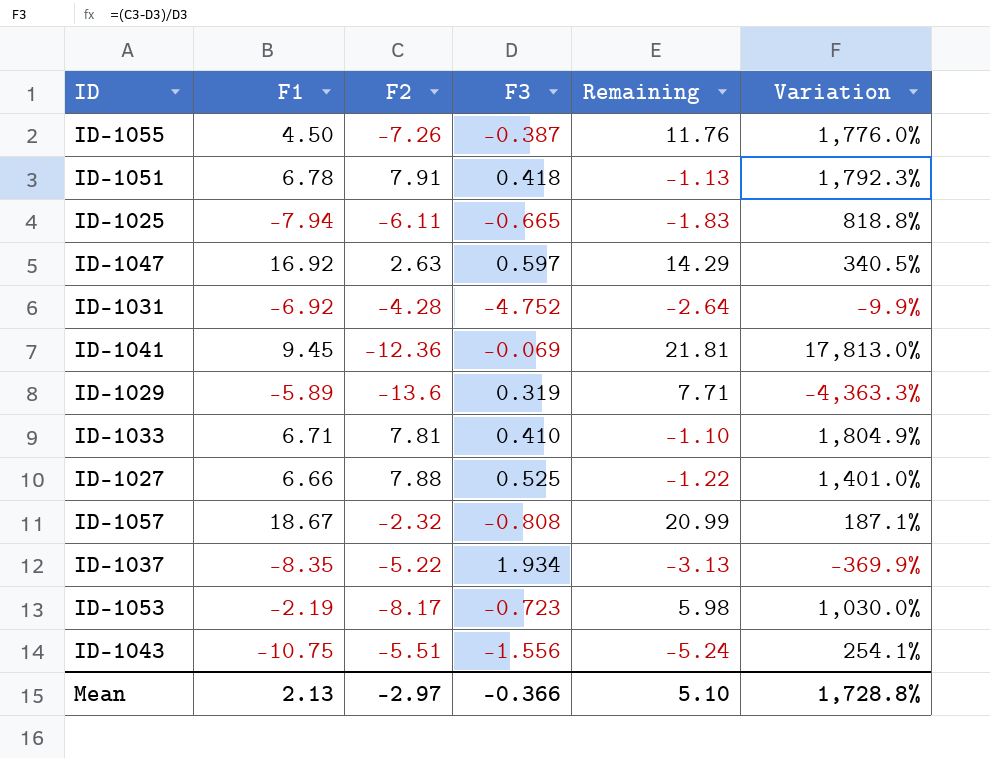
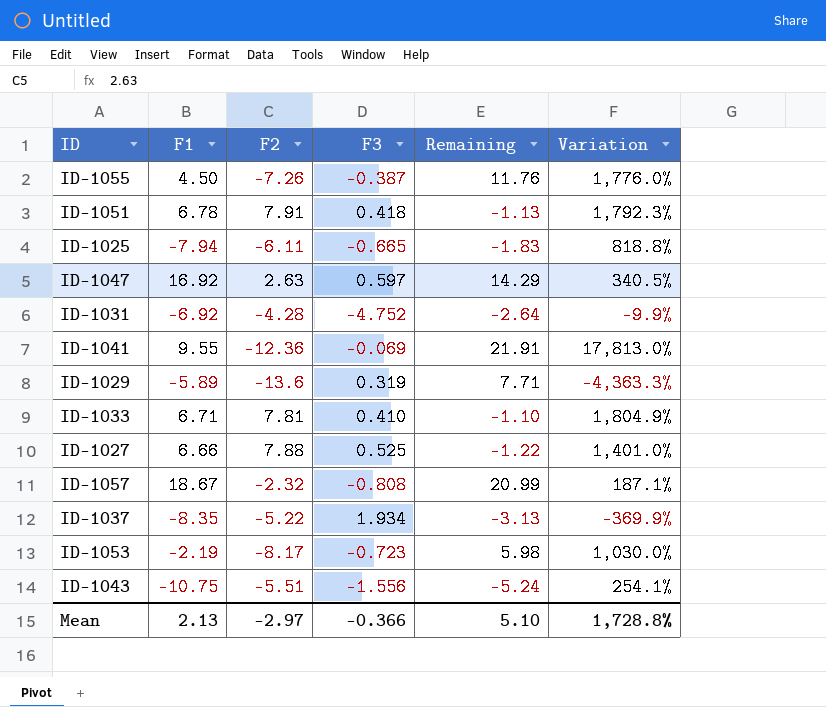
ID-1041 | F1: 9.45 -> 9.55
ID-1041 | Remaining: 21.81 -> 21.91

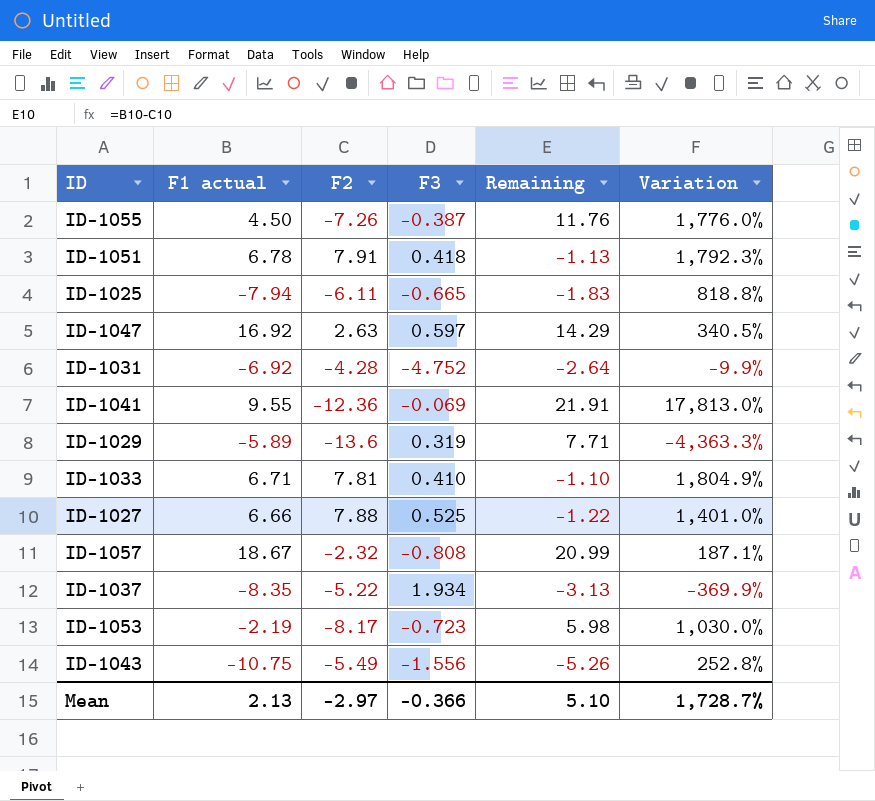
column name: F1 -> F1 actual
ID-1043 | F2: -5.51 -> -5.49
ID-1043 | Remaining: -5.24 -> -5.26
ID-1043 | Variation: 254.1% -> 252.8%
Mean | Variation: 1,728.8% -> 1,728.7%

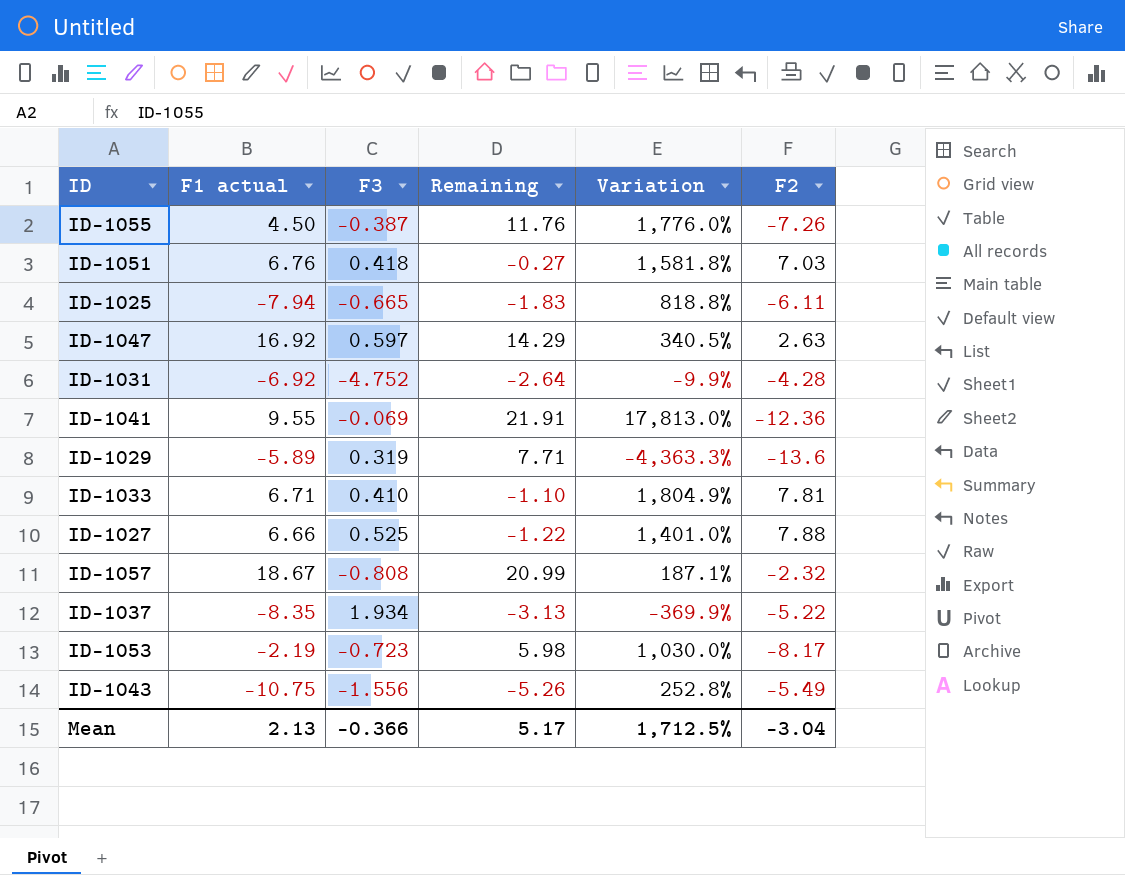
column F2 | position: 3 -> 6
ID-1051 | F1 actual: 6.78 -> 6.76
ID-1051 | Remaining: -1.13 -> -0.27
ID-1051 | Variation: 1,792.3% -> 1,581.8%
ID-1051 | F2: 7.91 -> 7.03
Mean | Remaining: 5.10 -> 5.17
Mean | Variation: 1,728.7% -> 1,712.5%
Mean | F2: -2.97 -> -3.04

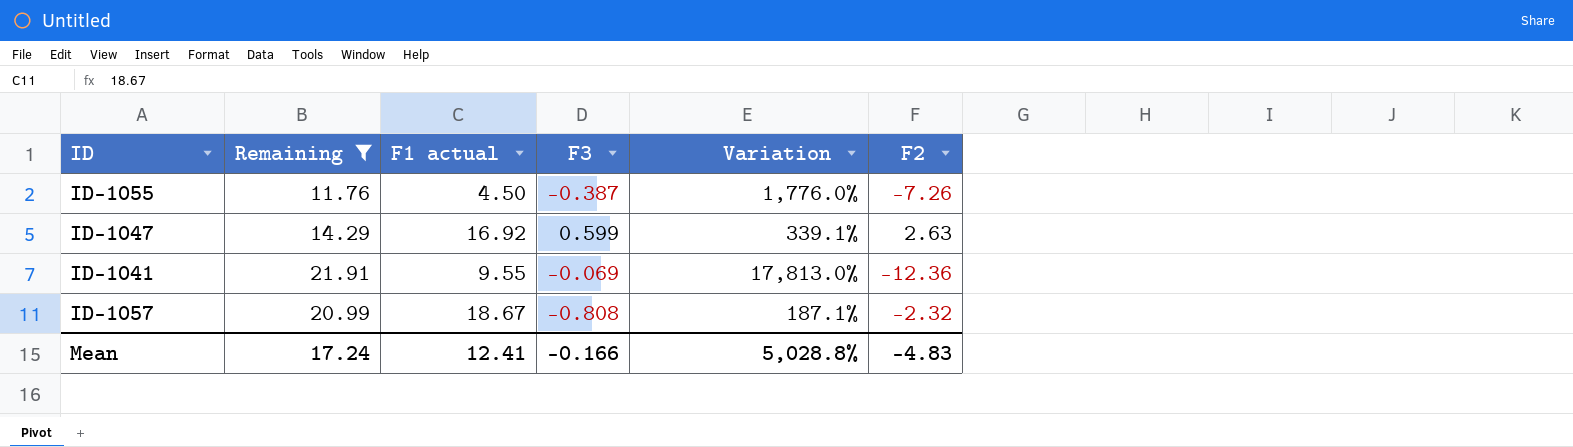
filter: none -> Remaining >= 11.76
column Remaining | position: 4 -> 2
ID-1047 | F3: 0.597 -> 0.599
ID-1047 | Variation: 340.5% -> 339.1%
Mean | Remaining: 5.17 -> 17.24
Mean | F1 actual: 2.13 -> 12.41
Mean | F3: -0.366 -> -0.166
Mean | Variation: 1,712.5% -> 5,028.8%
Mean | F2: -3.04 -> -4.83

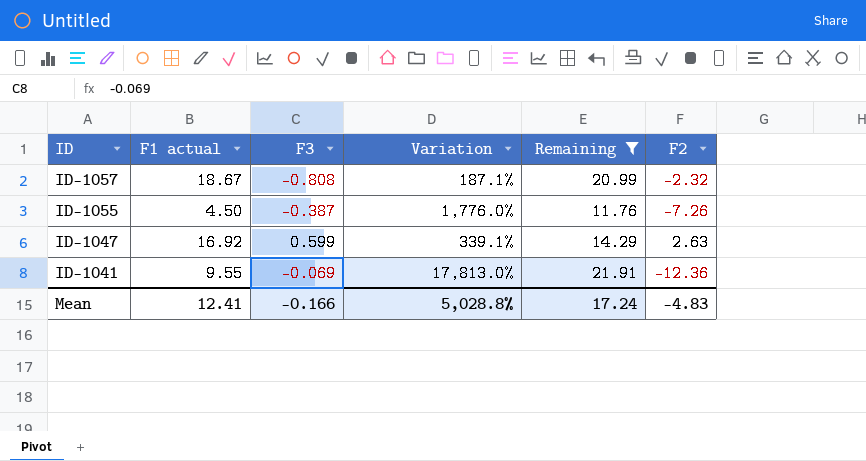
row order: none -> ID descending
column Remaining | position: 2 -> 5

